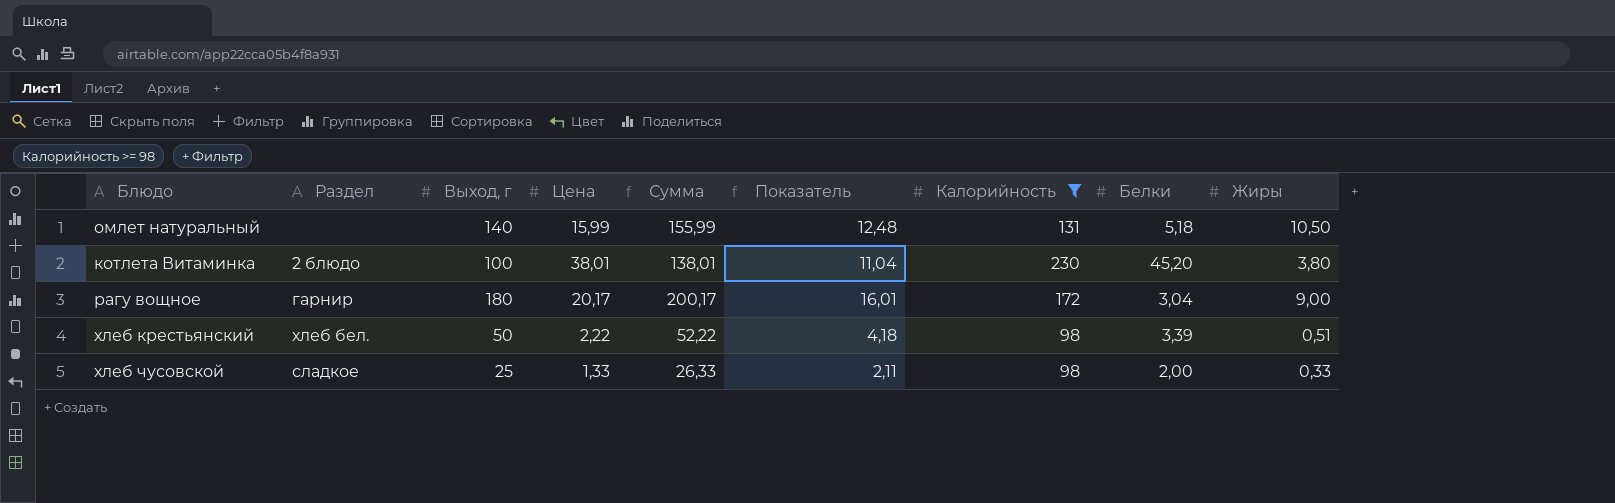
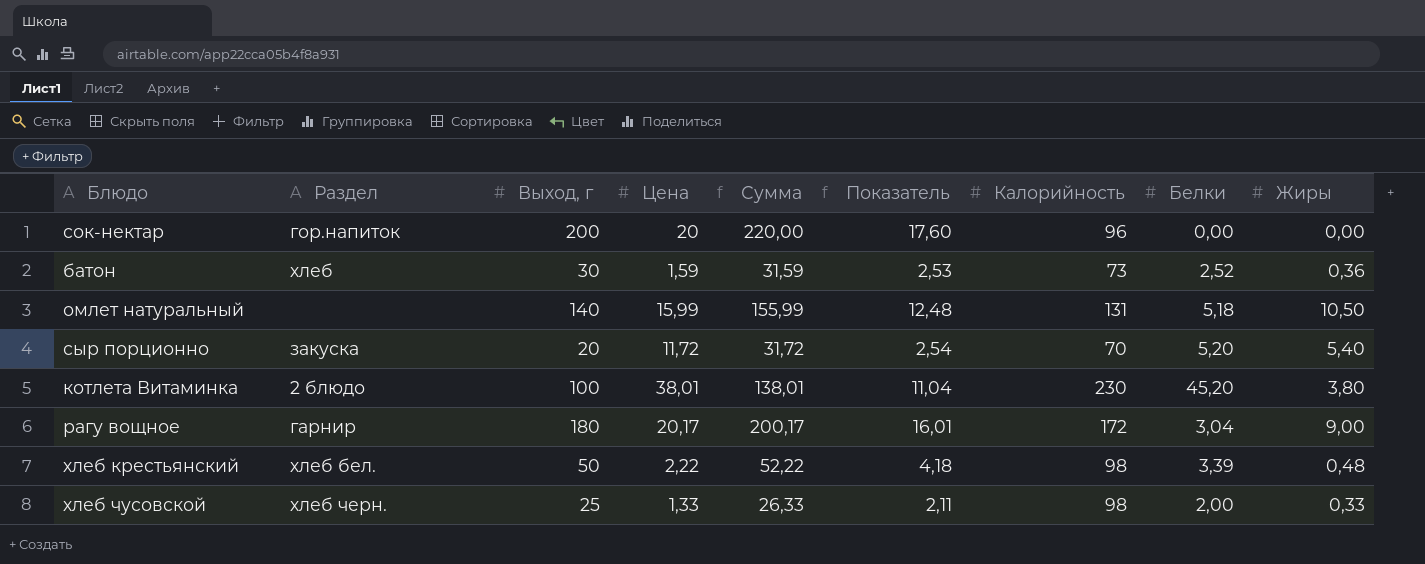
filter: Калорийность >= 98 -> none
хлеб крестьянский | Жиры: 0,51 -> 0,48
хлеб чусовской | Раздел: сладкое -> хлеб черн.

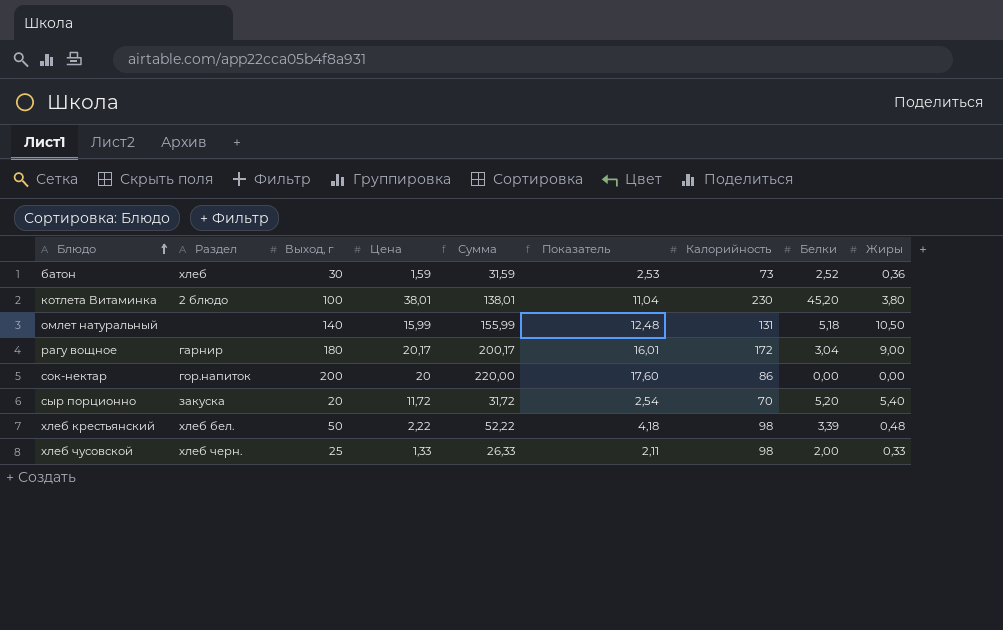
row order: none -> Блюдо ascending
сок-нектар | Калорийность: 96 -> 86

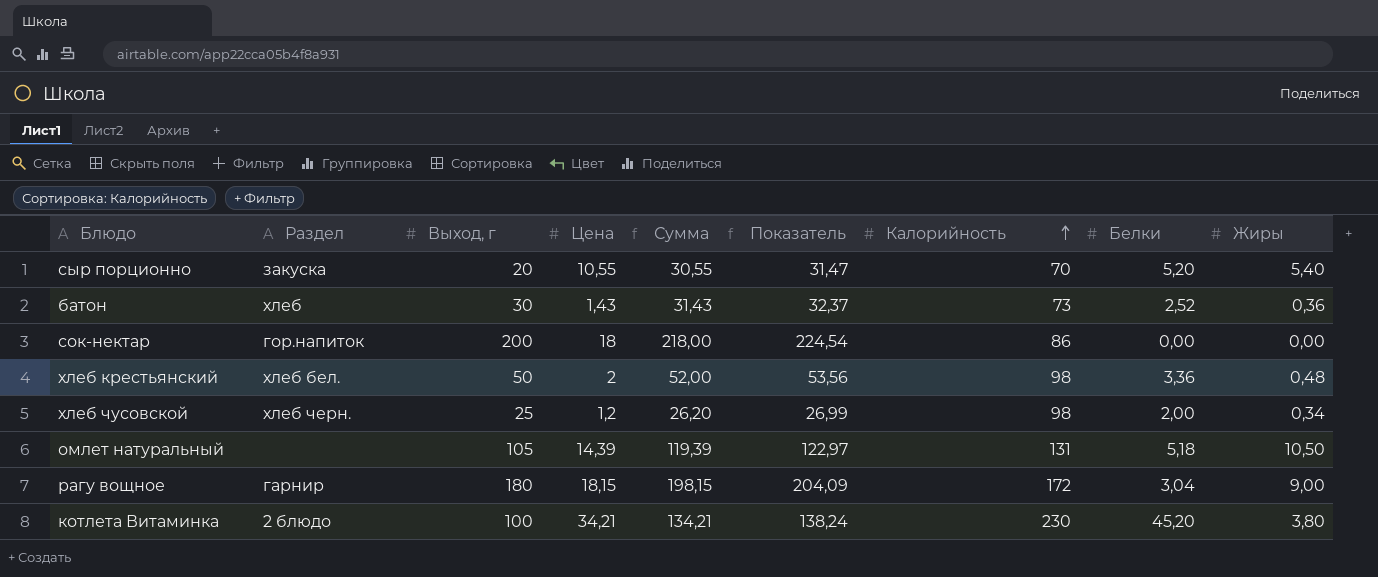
row order: Блюдо ascending -> Калорийность ascending
column Показатель | formula: [Сумма] * 0,08 -> [Сумма] * 1,03
сыр порционно | Цена: 11,72 -> 10,55
сыр порционно | Сумма: 31,72 -> 30,55
батон | Цена: 1,59 -> 1,43
батон | Сумма: 31,59 -> 31,43
сок-нектар | Цена: 20 -> 18
сок-нектар | Сумма: 220,00 -> 218,00
хлеб крестьянский | Цена: 2,22 -> 2
хлеб крестьянский | Сумма: 52,22 -> 52,00
хлеб крестьянский | Белки: 3,39 -> 3,36
хлеб чусовской | Цена: 1,33 -> 1,2
хлеб чусовской | Сумма: 26,33 -> 26,20
хлеб чусовской | Жиры: 0,33 -> 0,34
омлет натуральный | Выход, г: 140 -> 105
омлет натуральный | Цена: 15,99 -> 14,39
омлет натуральный | Сумма: 155,99 -> 119,39
рагу вощное | Цена: 20,17 -> 18,15
рагу вощное | Сумма: 200,17 -> 198,15
котлета Витаминка | Цена: 38,01 -> 34,21
котлета Витаминка | Сумма: 138,01 -> 134,21

